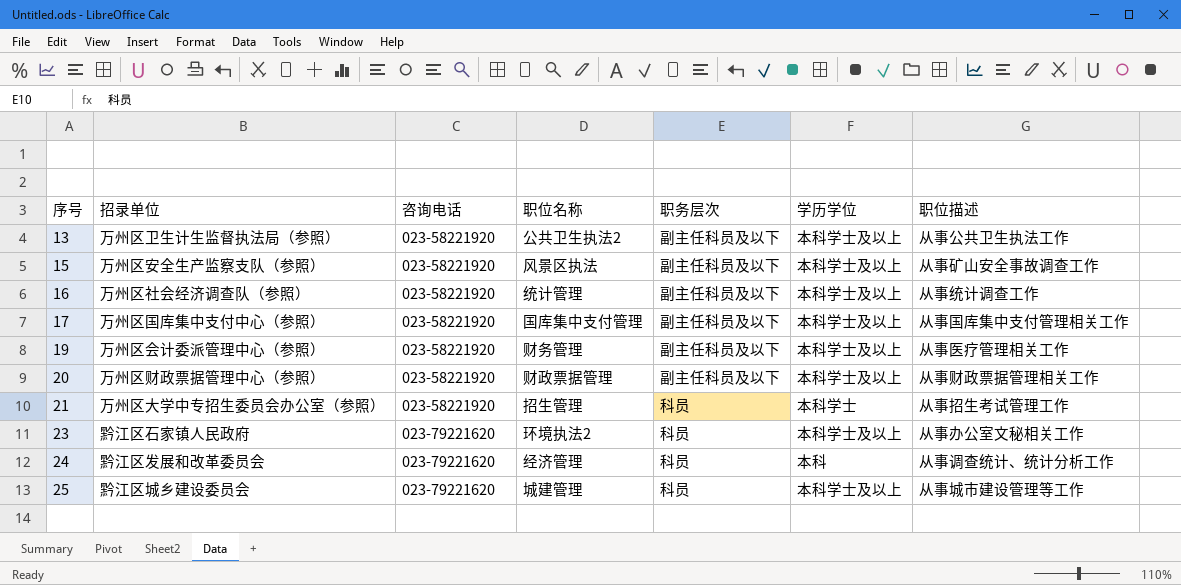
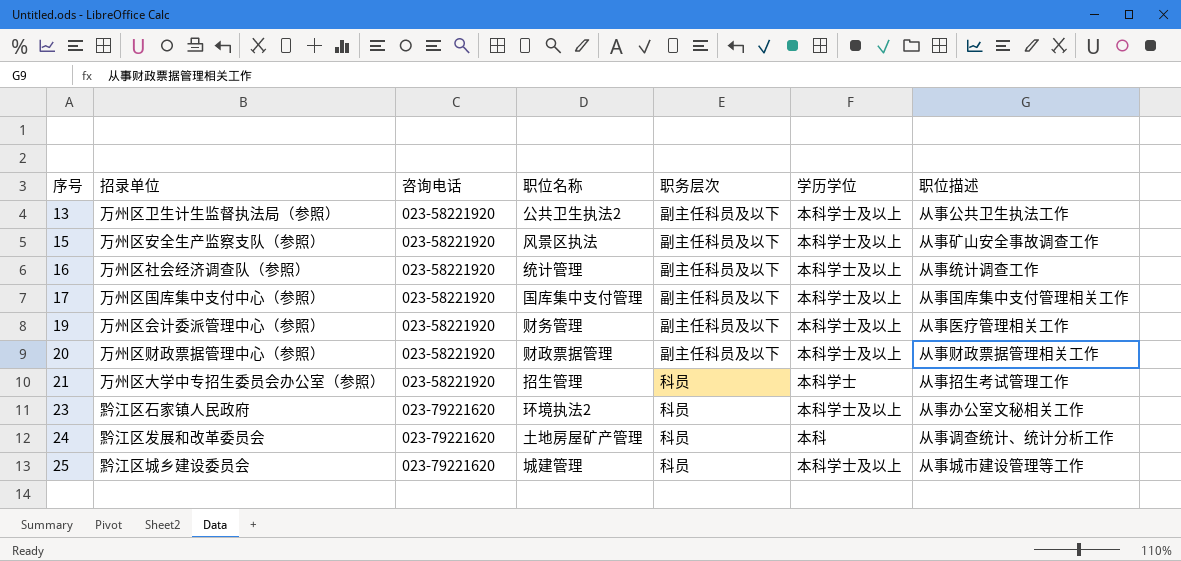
24 | 职位名称: 经济管理 -> 土地房屋矿产管理

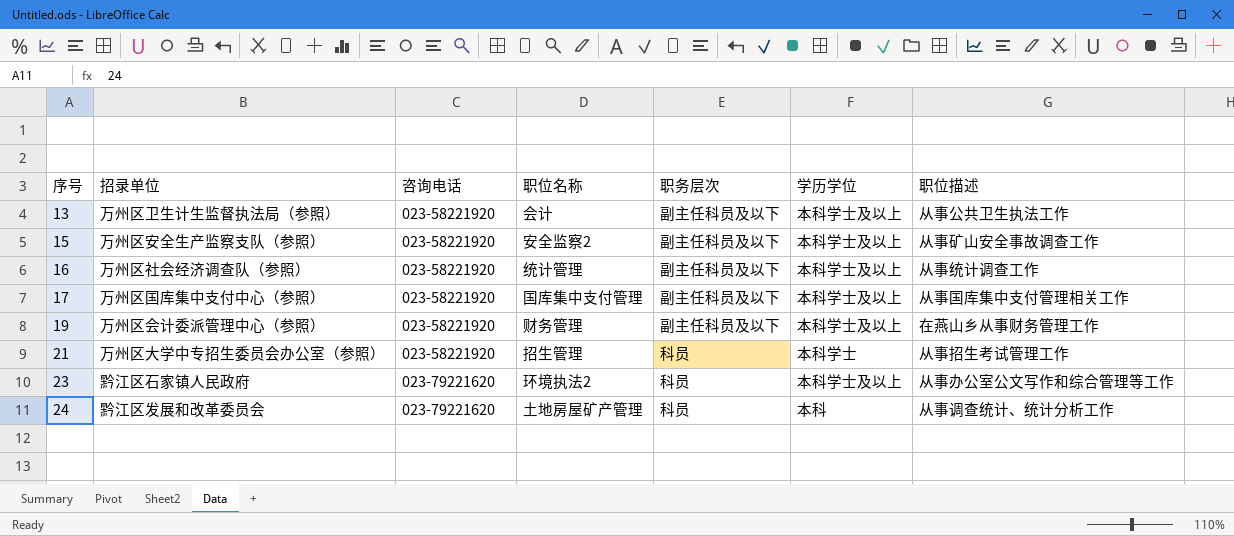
row 20: 万州区财政票据管理中心（参照） | 023-58221920 | 财政票据管理 | 副主任科员及以下 | 本科学士及以上 | 从事财政票据管理相关工作 -> none
row 25: 黔江区城乡建设委员会 | 023-79221620 | 城建管理 | 科员 | 本科学士及以上 | 从事城市建设管理等工作 -> none
13 | 职位名称: 公共卫生执法2 -> 会计
15 | 职位名称: 风景区执法 -> 安全监察2
19 | 职位描述: 从事医疗管理相关工作 -> 在燕山乡从事财务管理工作
23 | 职位描述: 从事办公室文秘相关工作 -> 从事办公室公文写作和综合管理等工作

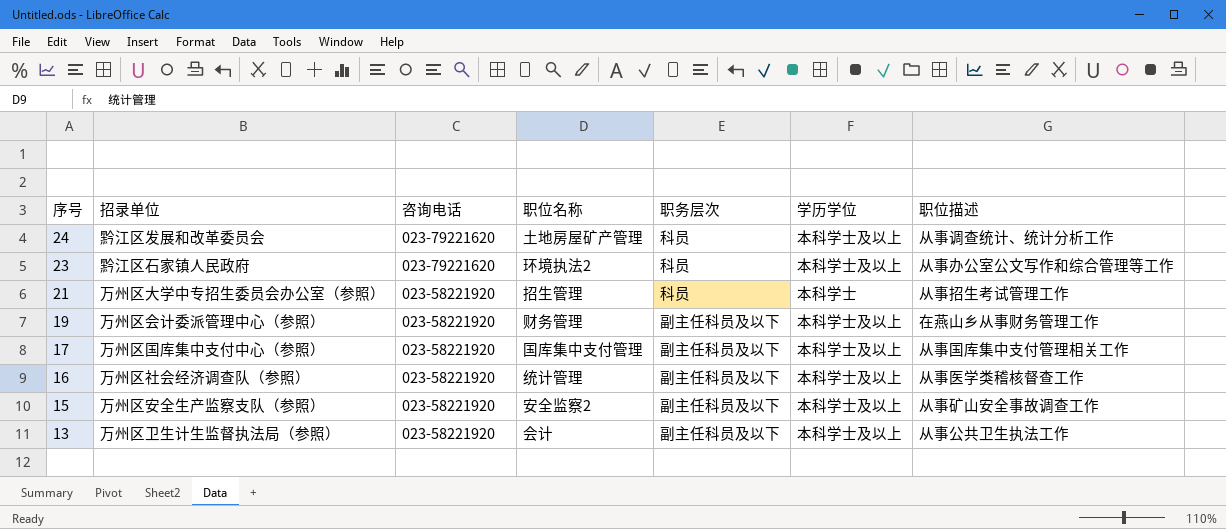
row order: 序号 ascending -> 序号 descending
24 | 学历学位: 本科 -> 本科学士及以上
16 | 职位描述: 从事统计调查工作 -> 从事医学类稽核督查工作

